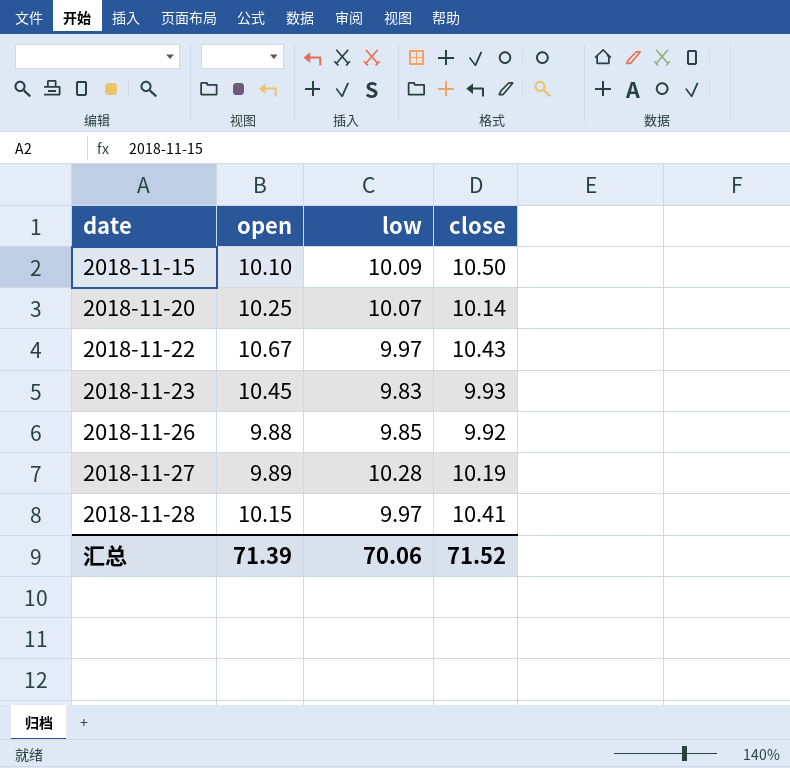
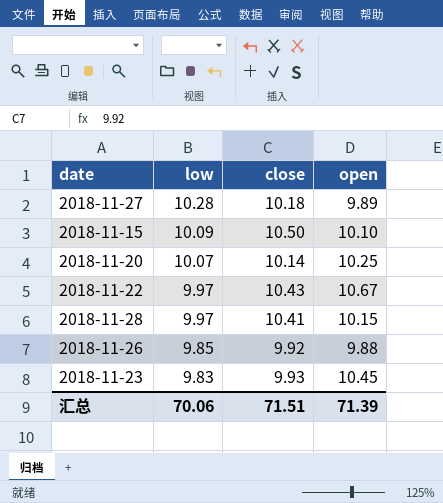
row order: date ascending -> low descending
column open | position: 2 -> 4
2018-11-27 | close: 10.19 -> 10.18
汇总 | close: 71.52 -> 71.51

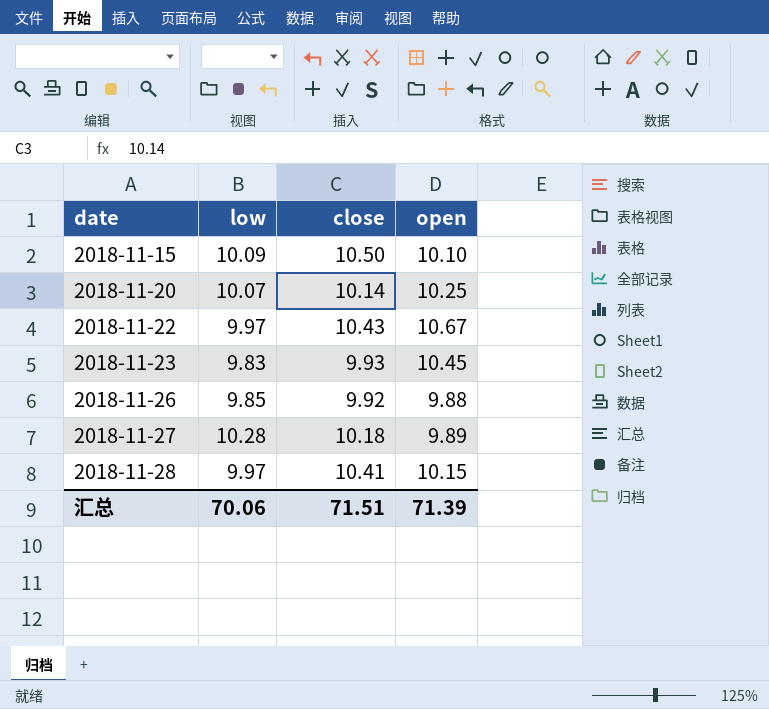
row order: low descending -> date ascending

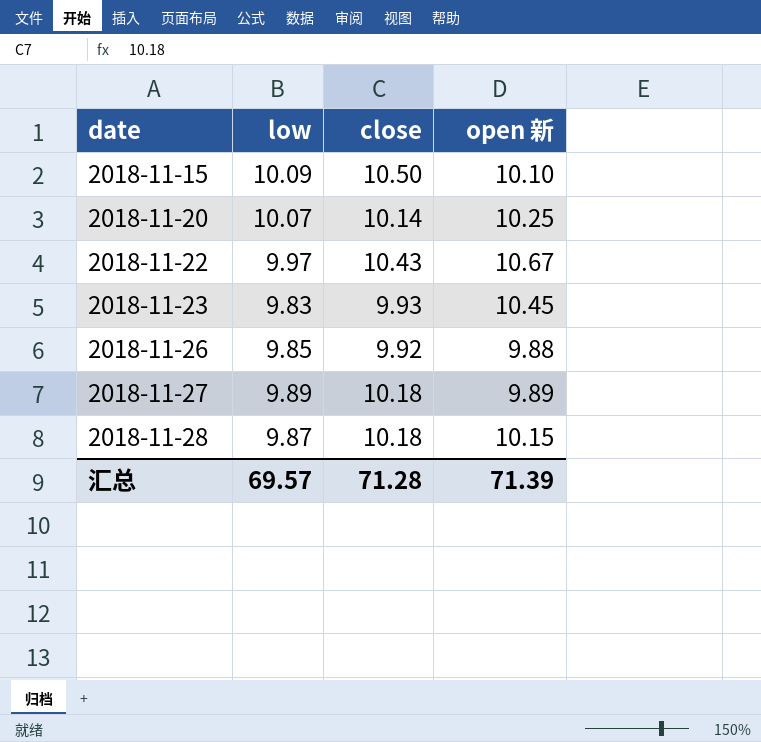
column name: open -> open 新
2018-11-27 | low: 10.28 -> 9.89
2018-11-28 | low: 9.97 -> 9.87
2018-11-28 | close: 10.41 -> 10.18
汇总 | low: 70.06 -> 69.57
汇总 | close: 71.51 -> 71.28

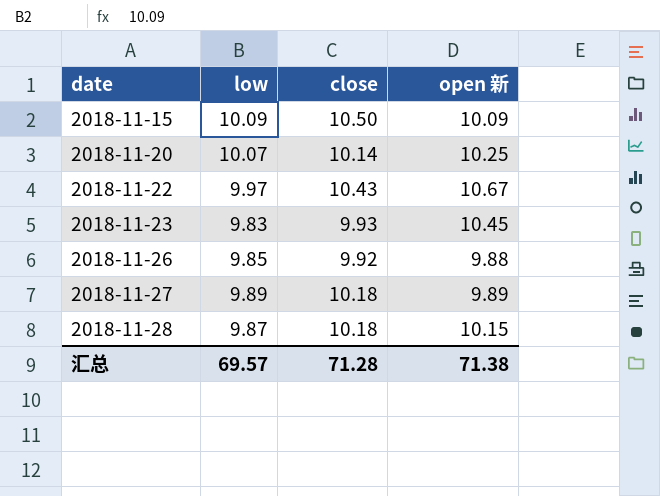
2018-11-15 | open 新: 10.10 -> 10.09
汇总 | open 新: 71.39 -> 71.38

